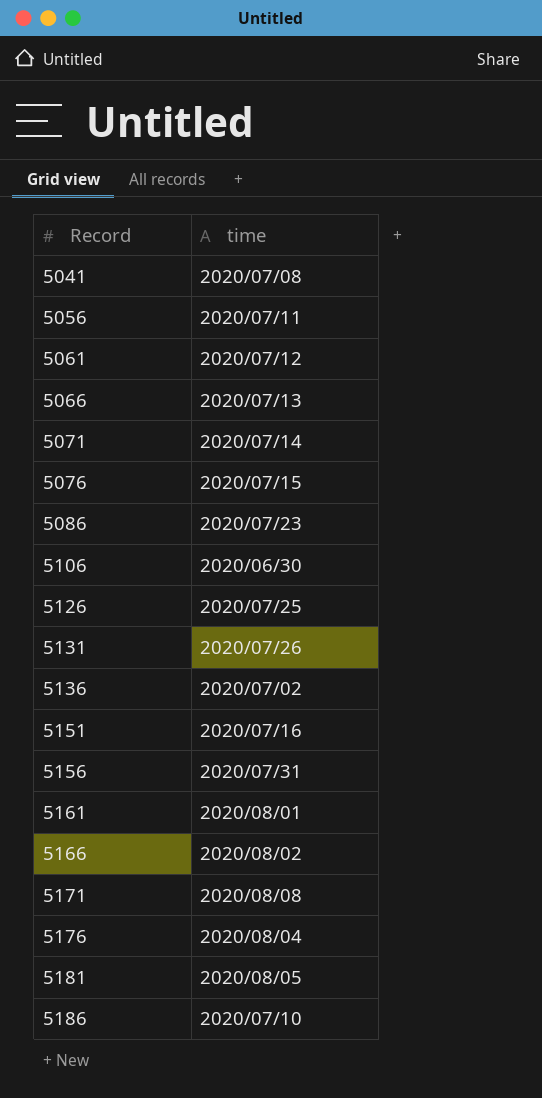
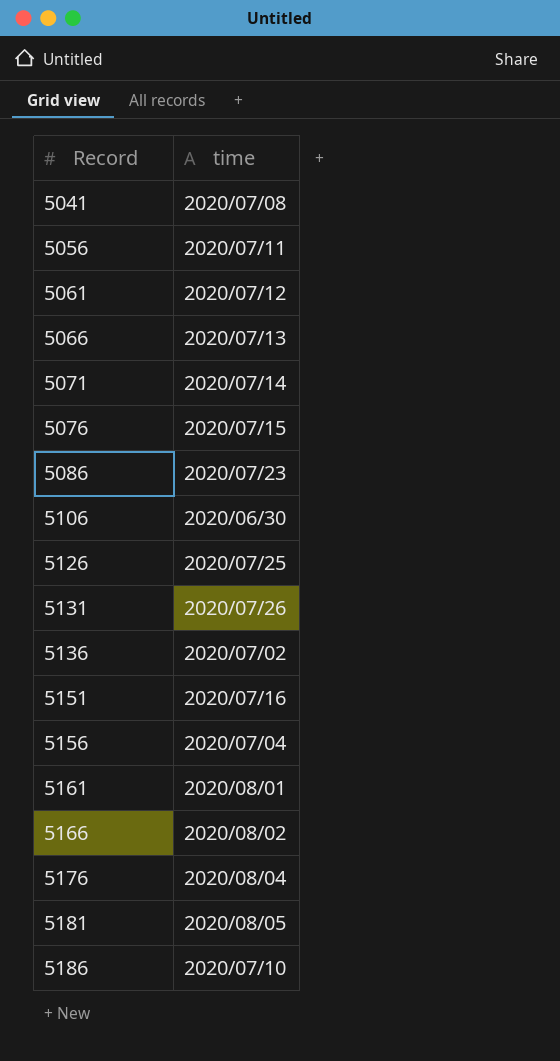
row 5171: 2020/08/08 -> none
5156 | time: 2020/07/31 -> 2020/07/04

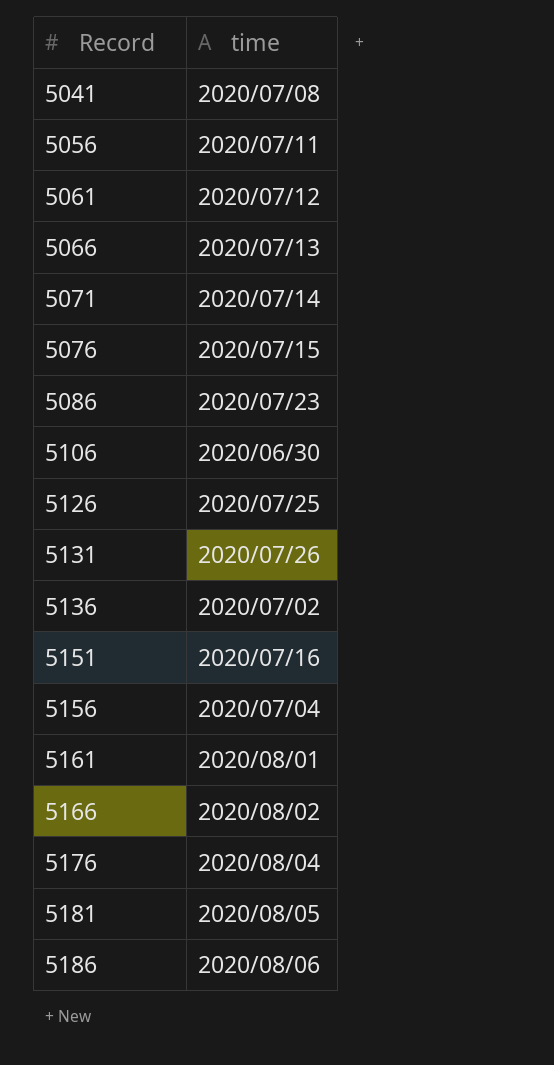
5186 | time: 2020/07/10 -> 2020/08/06

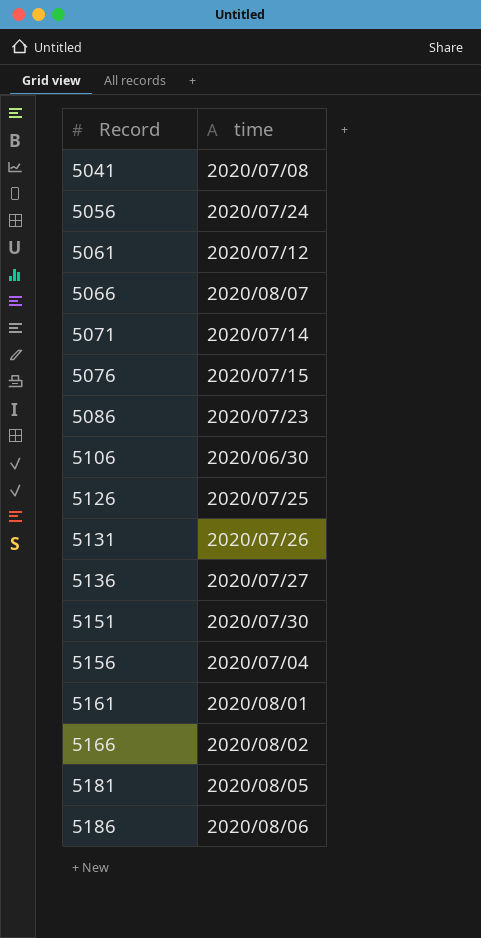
row 5176: 2020/08/04 -> none
5056 | time: 2020/07/11 -> 2020/07/24
5066 | time: 2020/07/13 -> 2020/08/07
5136 | time: 2020/07/02 -> 2020/07/27
5151 | time: 2020/07/16 -> 2020/07/30

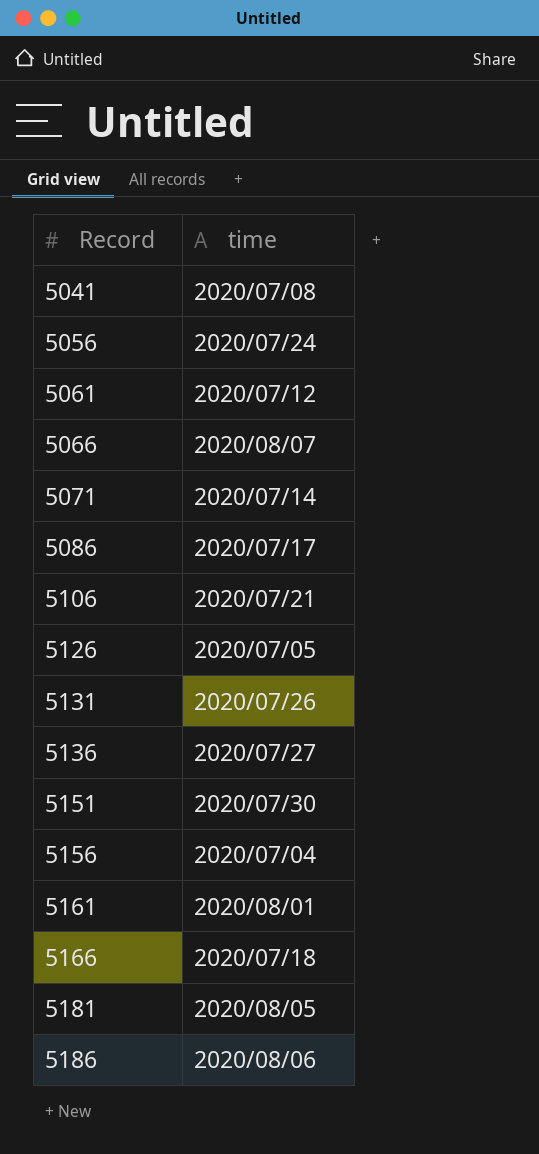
row 5076: 2020/07/15 -> none
5086 | time: 2020/07/23 -> 2020/07/17
5106 | time: 2020/06/30 -> 2020/07/21
5126 | time: 2020/07/25 -> 2020/07/05
5166 | time: 2020/08/02 -> 2020/07/18

